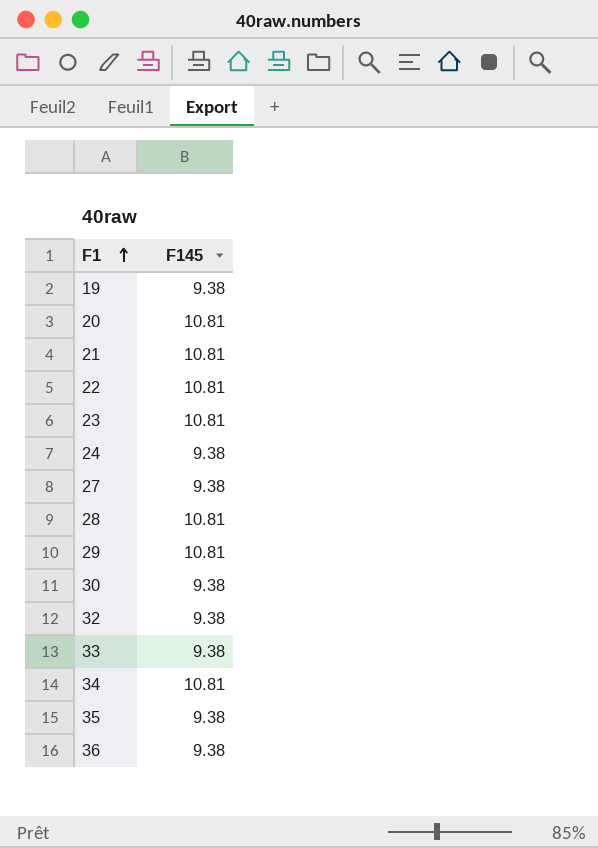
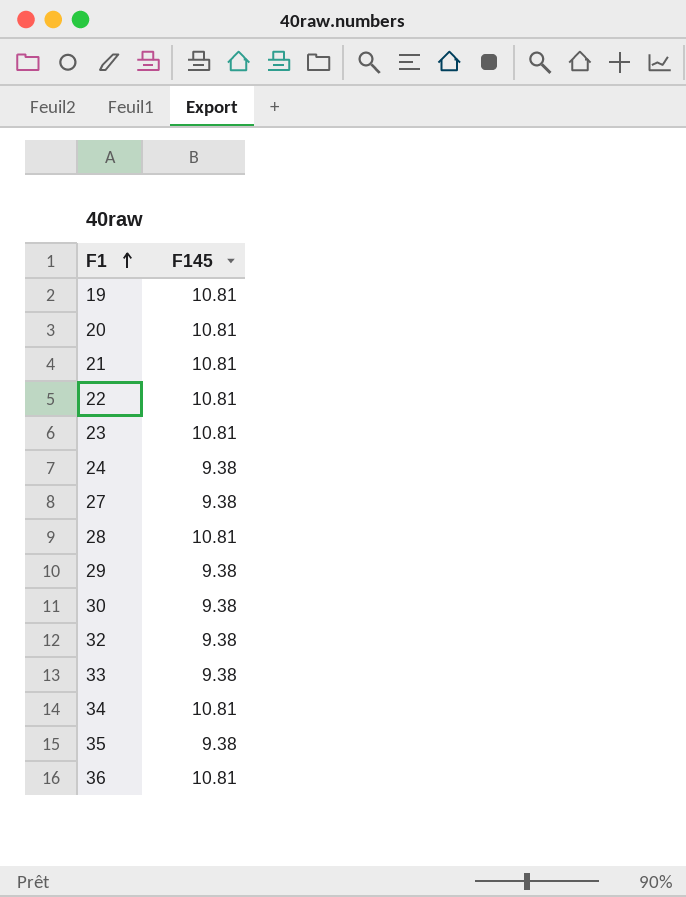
19 | F145: 9.38 -> 10.81
29 | F145: 10.81 -> 9.38
36 | F145: 9.38 -> 10.81

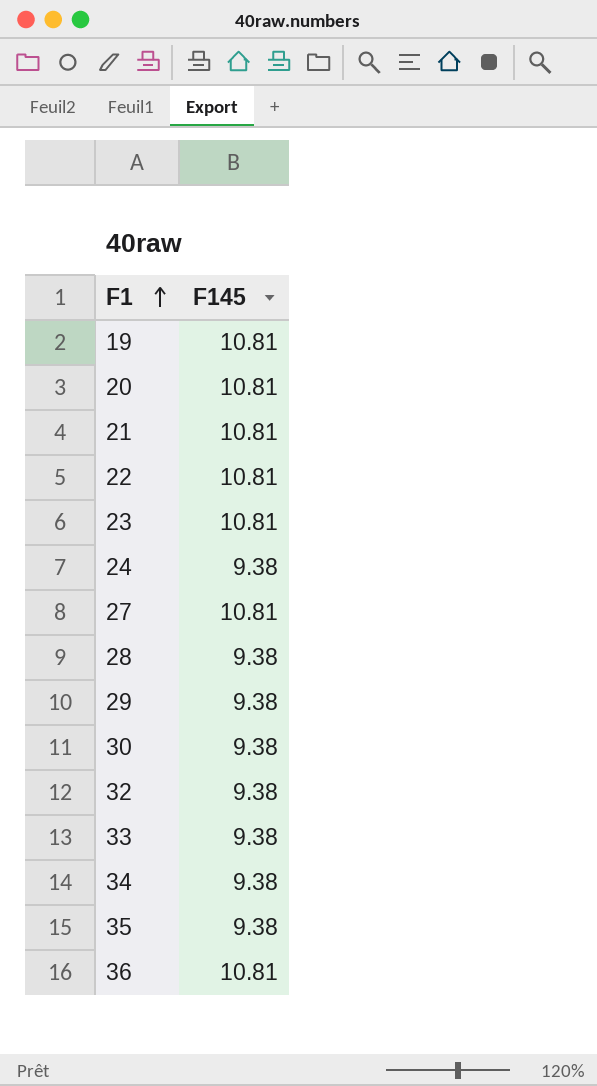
27 | F145: 9.38 -> 10.81
28 | F145: 10.81 -> 9.38
34 | F145: 10.81 -> 9.38

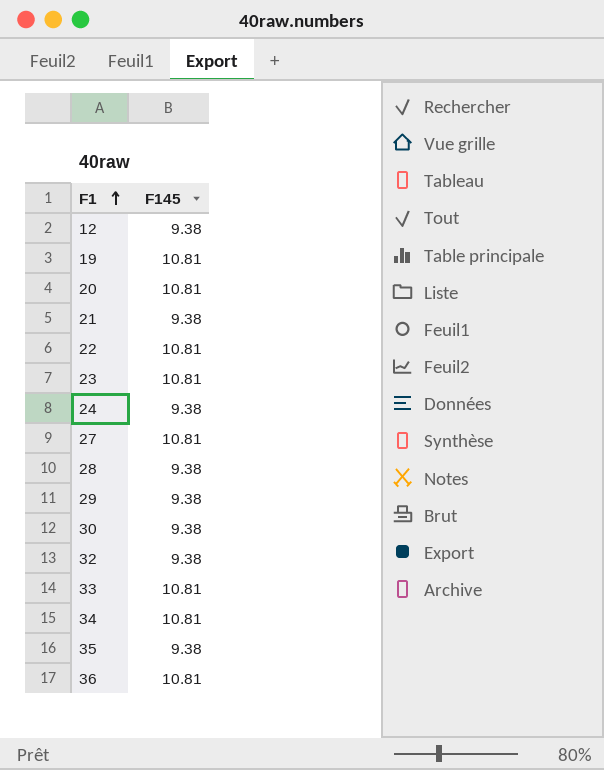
row 12: none -> 9.38
21 | F145: 10.81 -> 9.38
33 | F145: 9.38 -> 10.81
34 | F145: 9.38 -> 10.81

